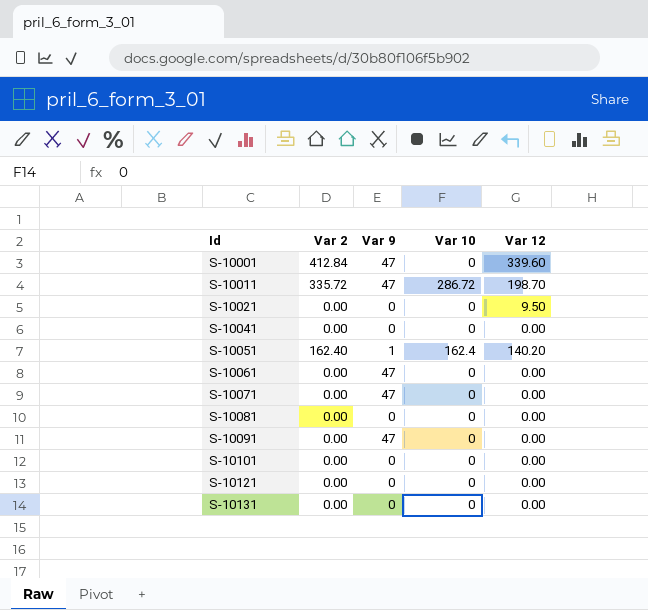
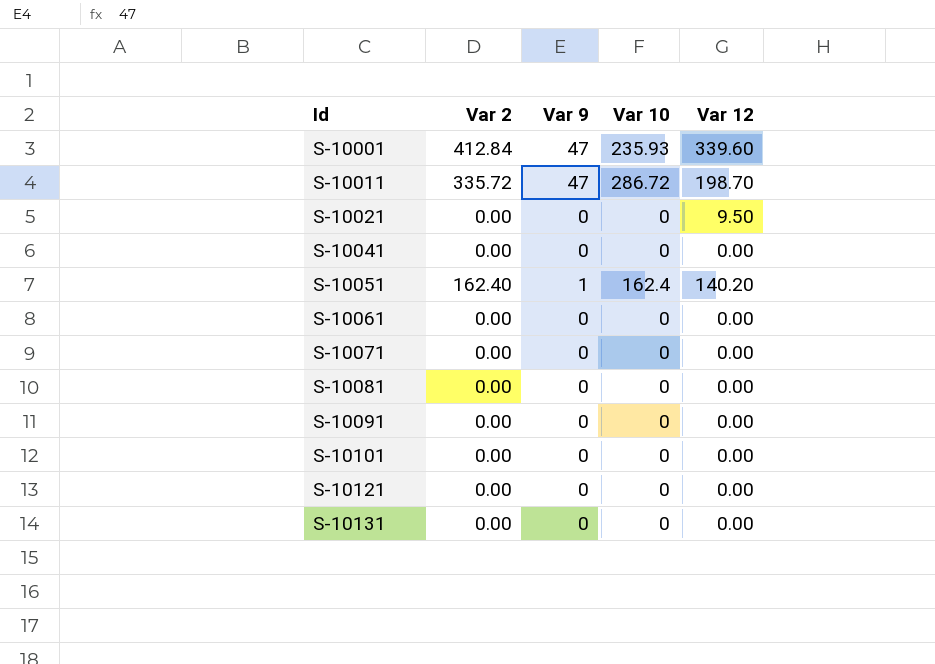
S-10001 | Var 10: 0 -> 235.93
S-10061 | Var 9: 47 -> 0
S-10071 | Var 9: 47 -> 0
S-10091 | Var 9: 47 -> 0

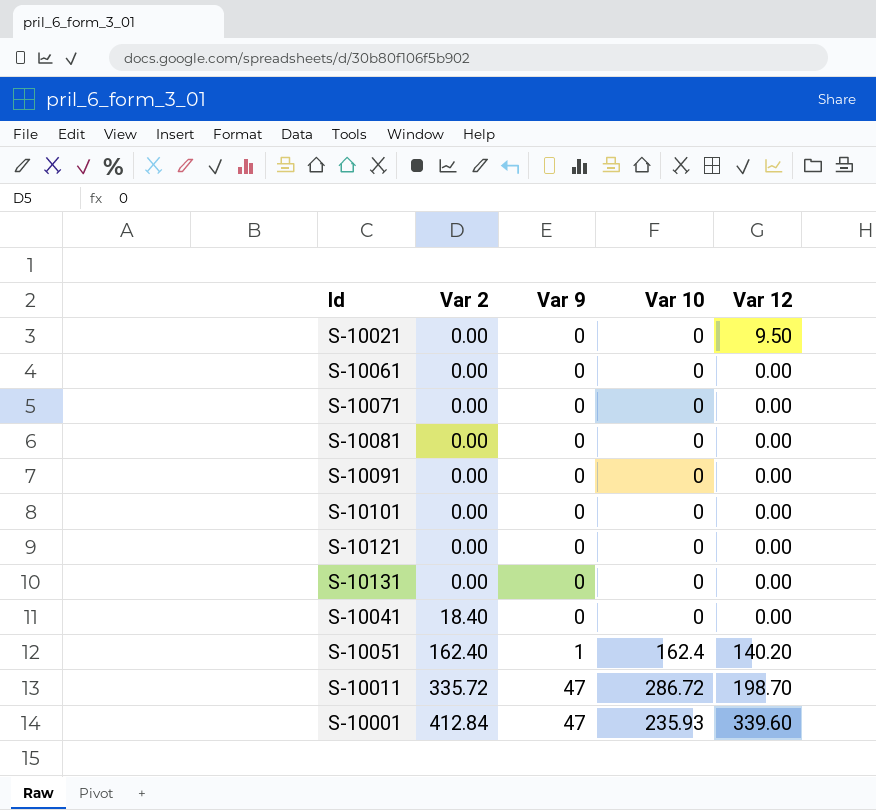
row order: Id ascending -> Var 2 ascending
S-10041 | Var 2: 0.00 -> 18.40

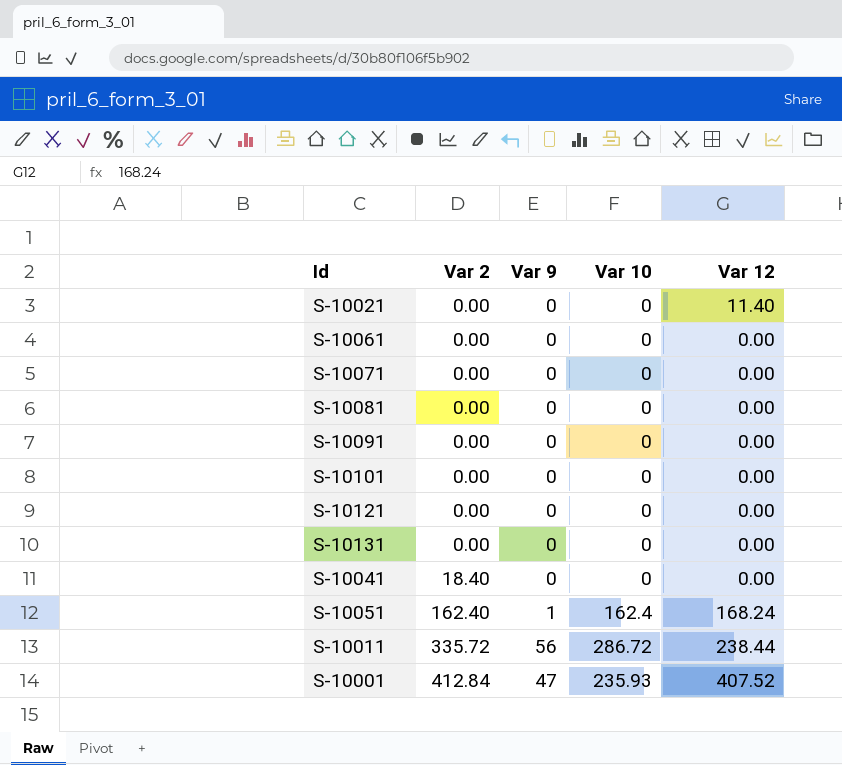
S-10021 | Var 12: 9.50 -> 11.40
S-10051 | Var 12: 140.20 -> 168.24
S-10011 | Var 9: 47 -> 56
S-10011 | Var 12: 198.70 -> 238.44
S-10001 | Var 12: 339.60 -> 407.52

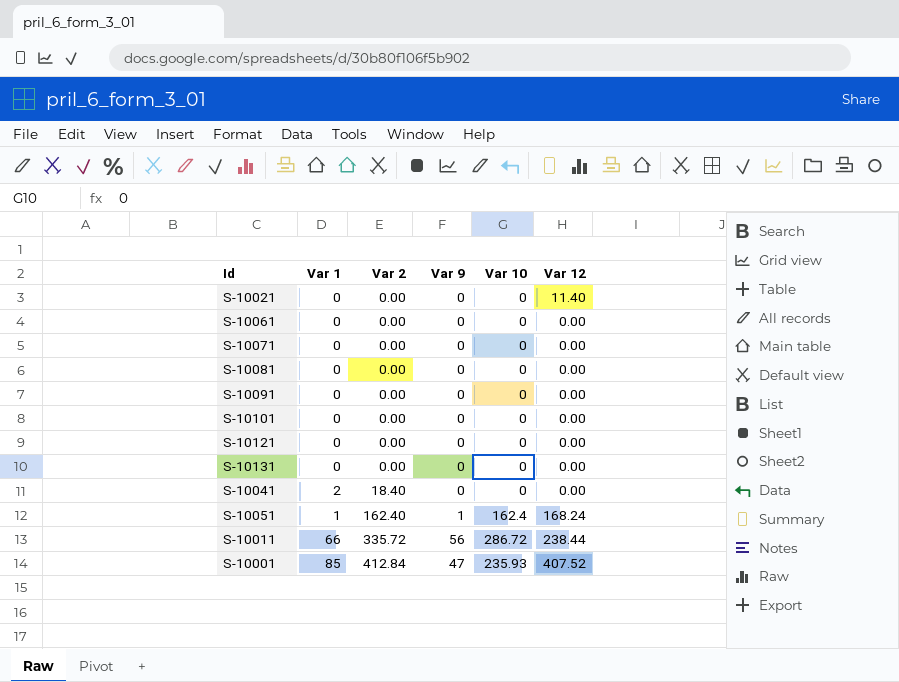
column Var 1 | position: none -> 2

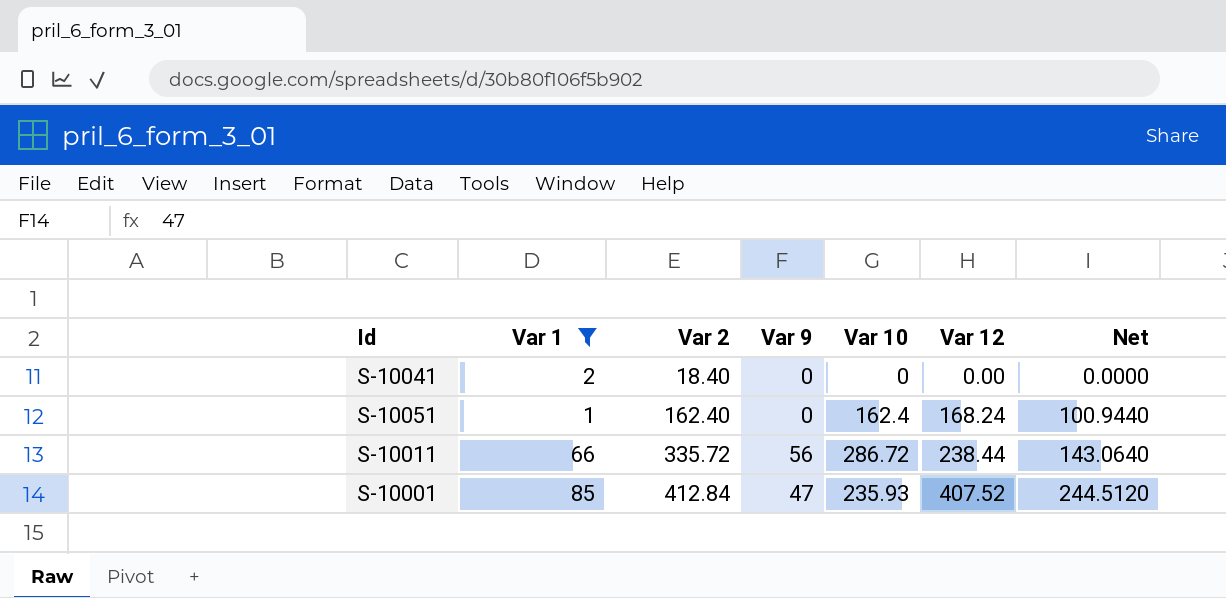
filter: none -> Var 1 != 0
column Net | formula: none -> [Var 12] * 0.6
S-10051 | Var 9: 1 -> 0

